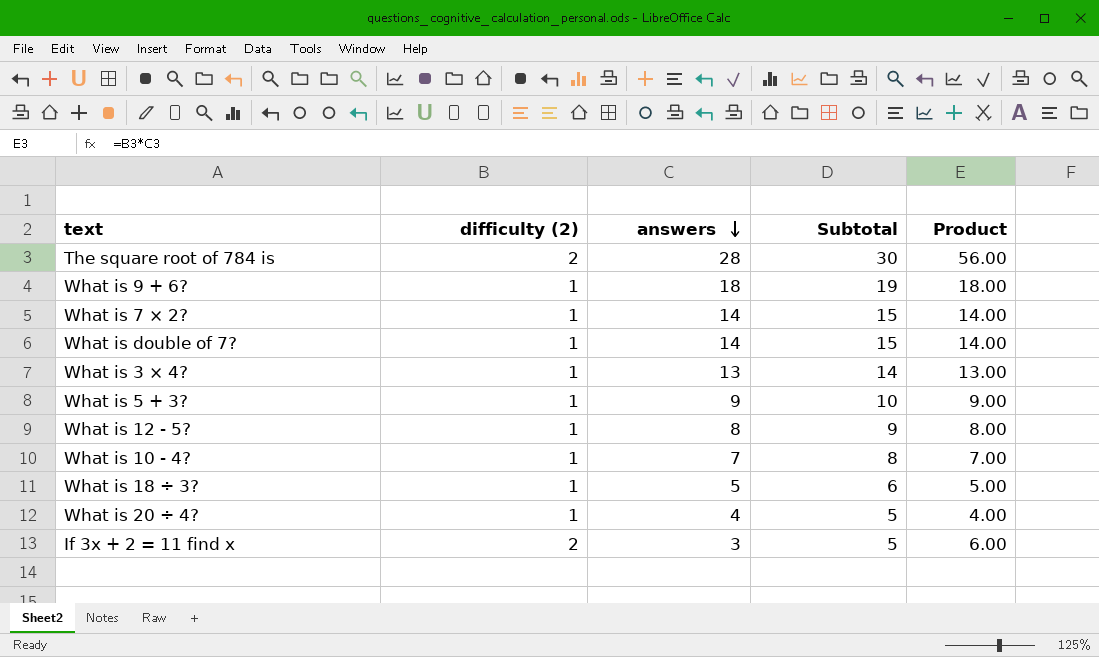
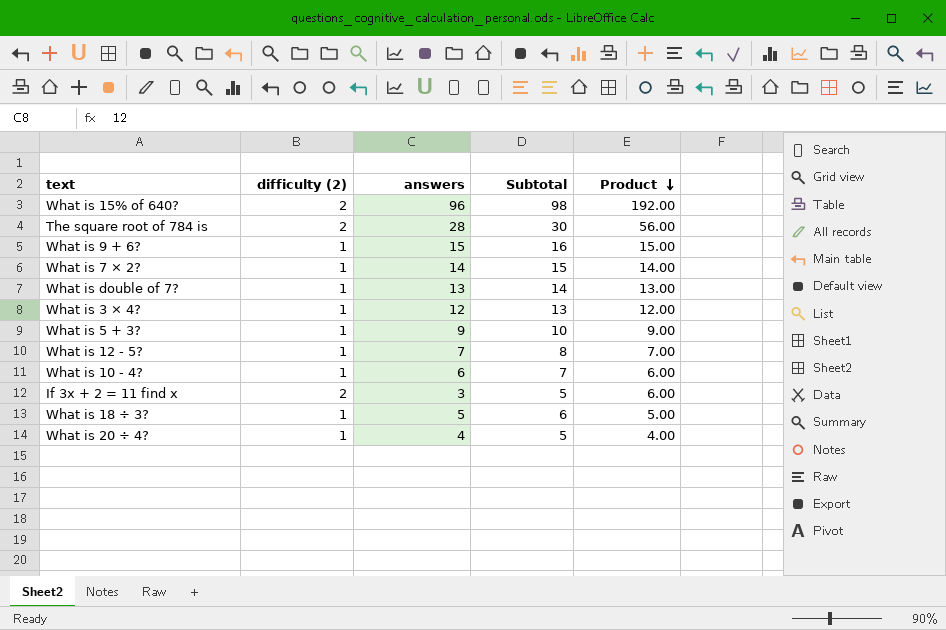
row order: answers descending -> Product descending
row What is 15% of 640?: none -> 2 | 96 | 98 | 192.00
What is 9 + 6? | answers: 18 -> 15
What is 9 + 6? | Subtotal: 19 -> 16
What is 9 + 6? | Product: 18.00 -> 15.00
What is double of 7? | answers: 14 -> 13
What is double of 7? | Subtotal: 15 -> 14
What is double of 7? | Product: 14.00 -> 13.00
What is 3 × 4? | answers: 13 -> 12
What is 3 × 4? | Subtotal: 14 -> 13
What is 3 × 4? | Product: 13.00 -> 12.00
What is 12 - 5? | answers: 8 -> 7
What is 12 - 5? | Subtotal: 9 -> 8
What is 12 - 5? | Product: 8.00 -> 7.00
What is 10 - 4? | answers: 7 -> 6
What is 10 - 4? | Subtotal: 8 -> 7
What is 10 - 4? | Product: 7.00 -> 6.00

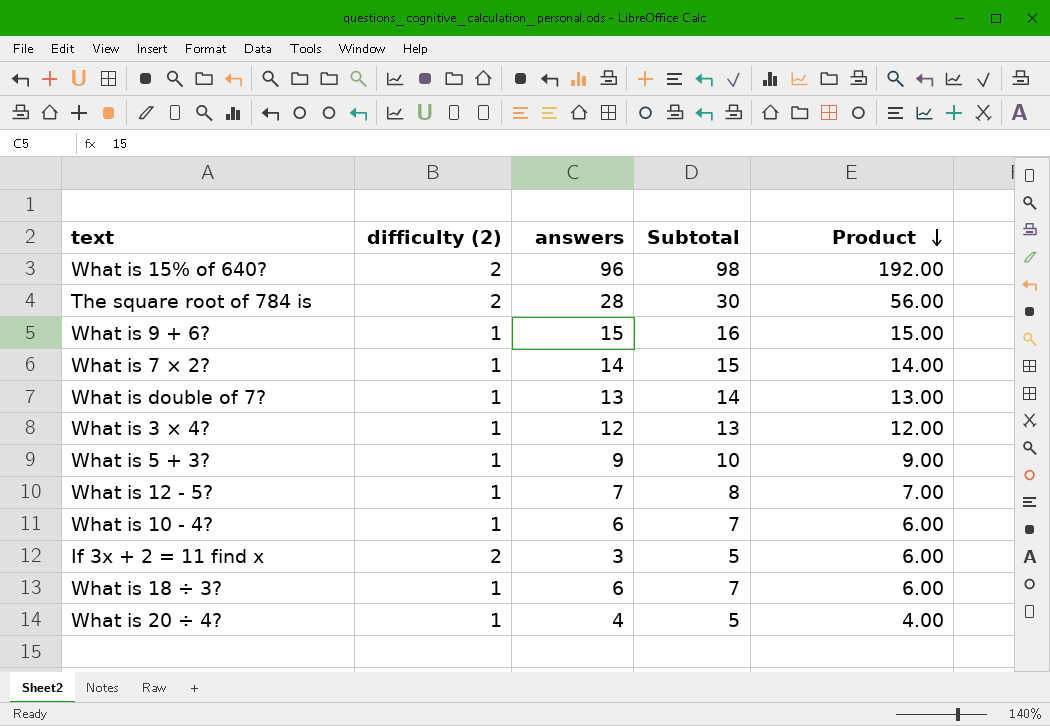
What is 18 ÷ 3? | answers: 5 -> 6
What is 18 ÷ 3? | Subtotal: 6 -> 7
What is 18 ÷ 3? | Product: 5.00 -> 6.00

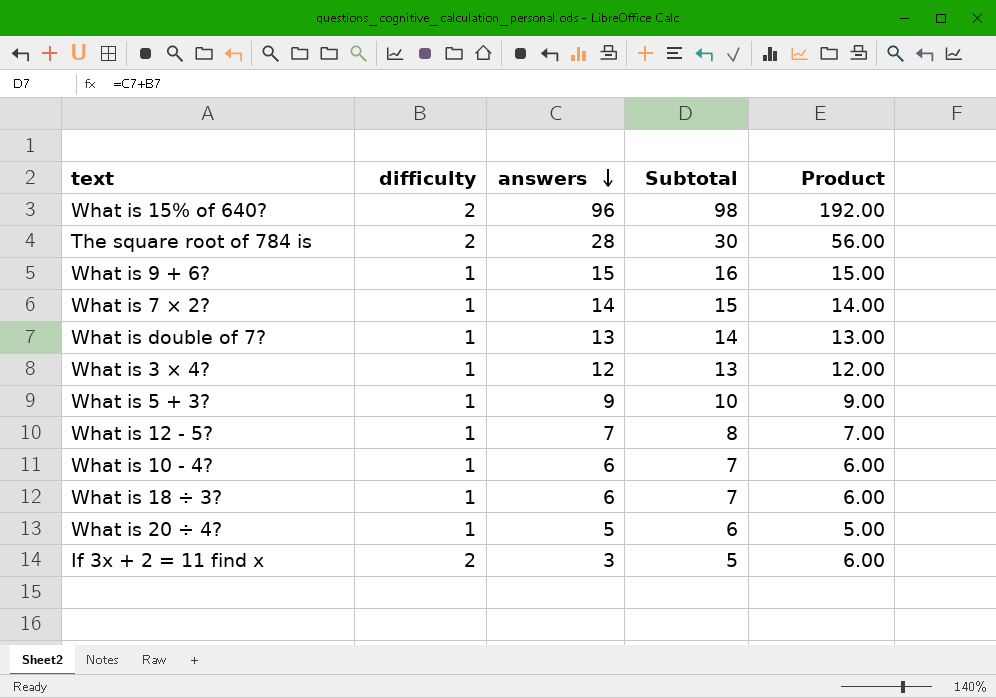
row order: Product descending -> answers descending
column name: difficulty (2) -> difficulty
What is 20 ÷ 4? | answers: 4 -> 5
What is 20 ÷ 4? | Subtotal: 5 -> 6
What is 20 ÷ 4? | Product: 4.00 -> 5.00

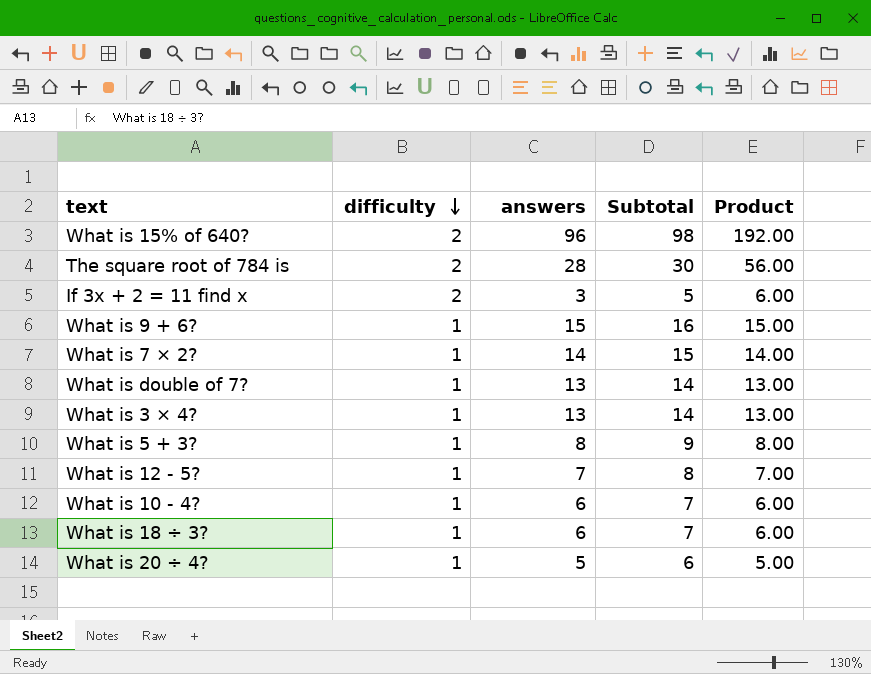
row order: answers descending -> difficulty descending
What is 3 × 4? | answers: 12 -> 13
What is 3 × 4? | Subtotal: 13 -> 14
What is 3 × 4? | Product: 12.00 -> 13.00
What is 5 + 3? | answers: 9 -> 8
What is 5 + 3? | Subtotal: 10 -> 9
What is 5 + 3? | Product: 9.00 -> 8.00

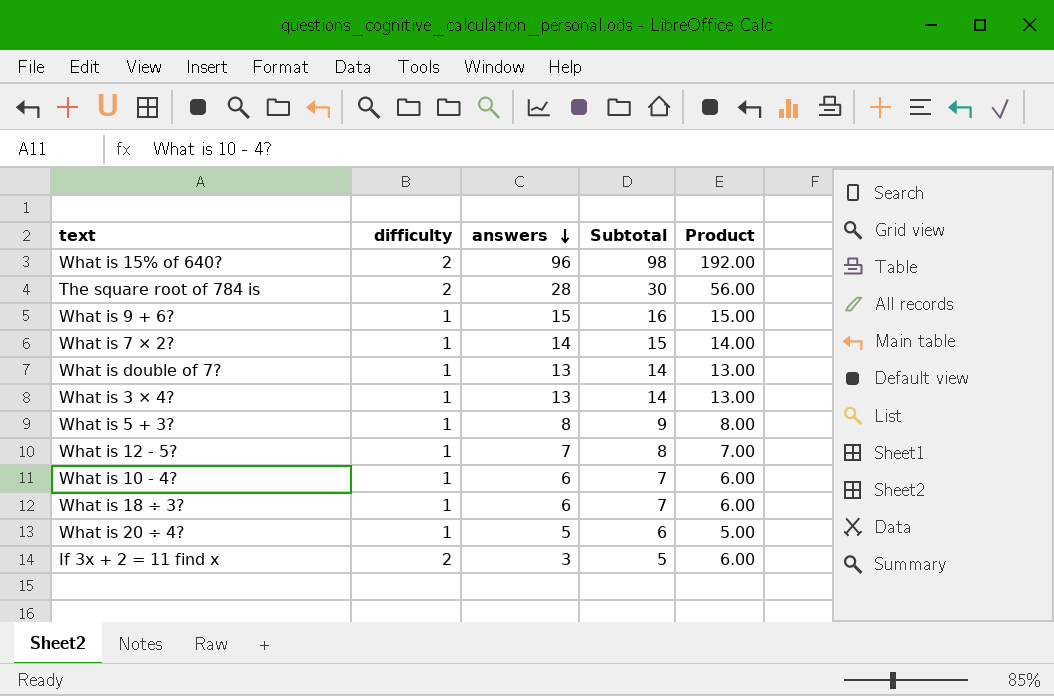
row order: difficulty descending -> answers descending

